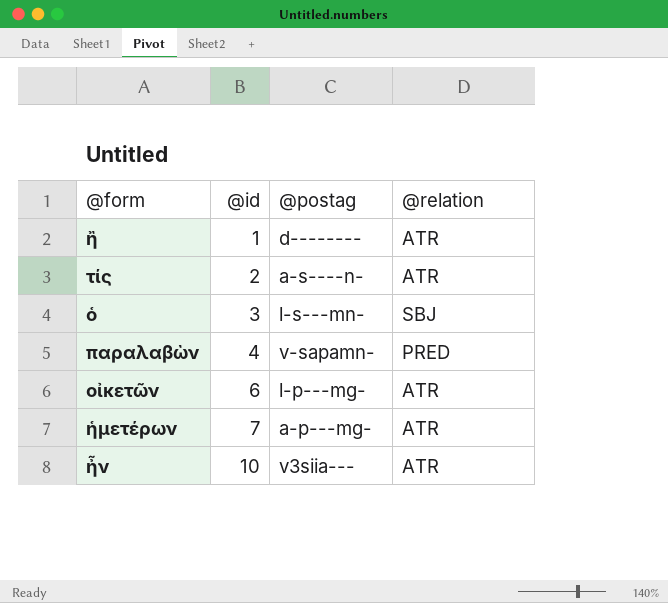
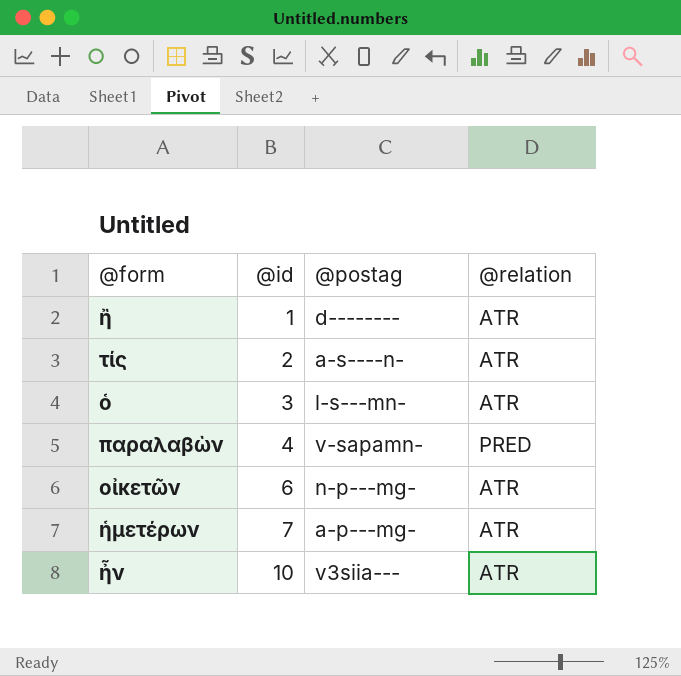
ὁ | @relation: SBJ -> ATR
οἰκετῶν | @postag: l-p---mg- -> n-p---mg-

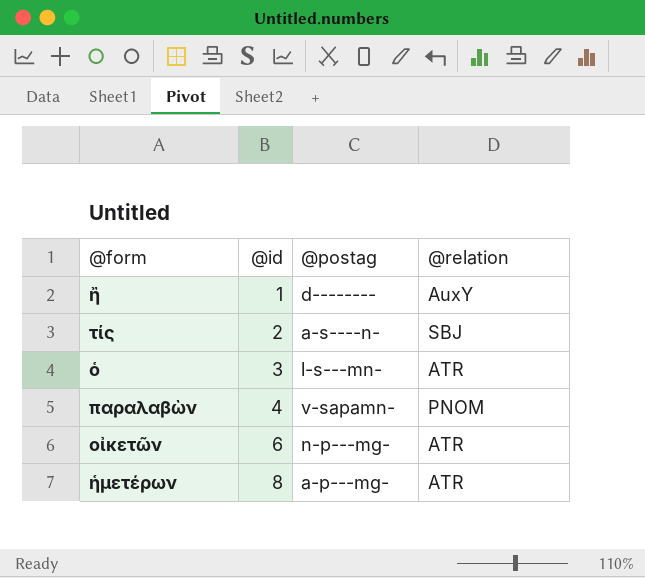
row ἦν: 10 | v3siia--- | ATR -> none
ἢ | @relation: ATR -> AuxY
τίς | @relation: ATR -> SBJ
παραλαβὼν | @relation: PRED -> PNOM
ἡμετέρων | @id: 7 -> 8

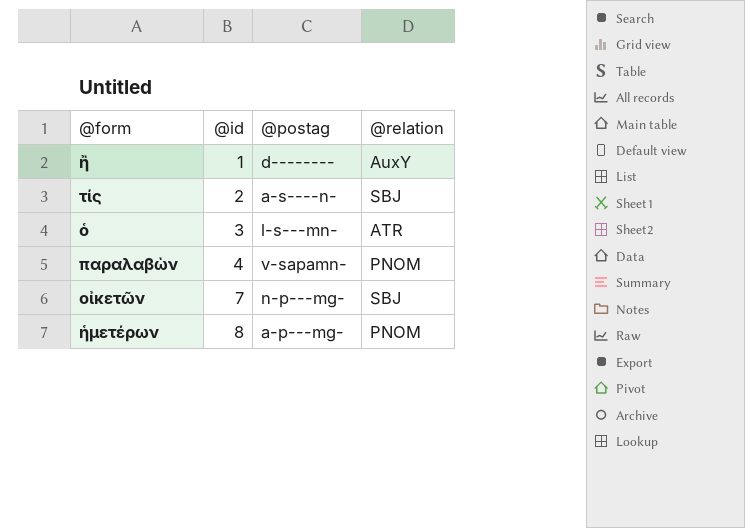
οἰκετῶν | @id: 6 -> 7
οἰκετῶν | @relation: ATR -> SBJ
ἡμετέρων | @relation: ATR -> PNOM

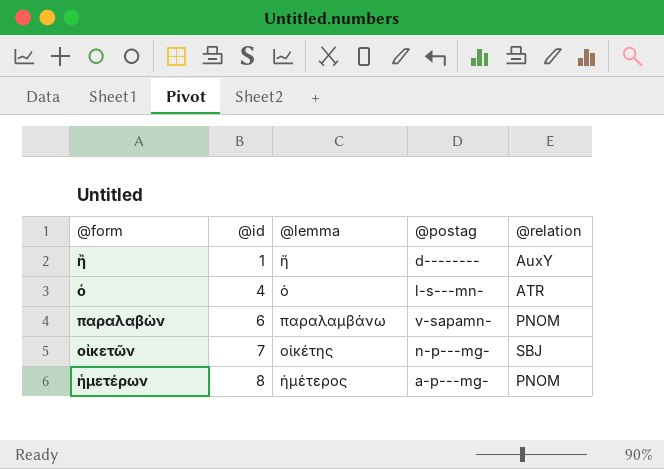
column @lemma | position: none -> 3
row τίς: 2 | a-s----n- | SBJ -> none
ὁ | @id: 3 -> 4
παραλαβὼν | @id: 4 -> 6

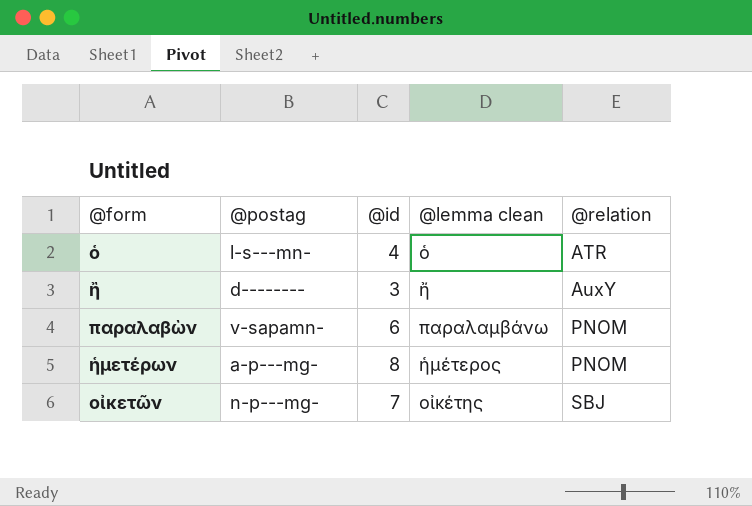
row order: @id ascending -> @relation ascending
column @postag | position: 4 -> 2
column name: @lemma -> @lemma clean
ἢ | @id: 1 -> 3

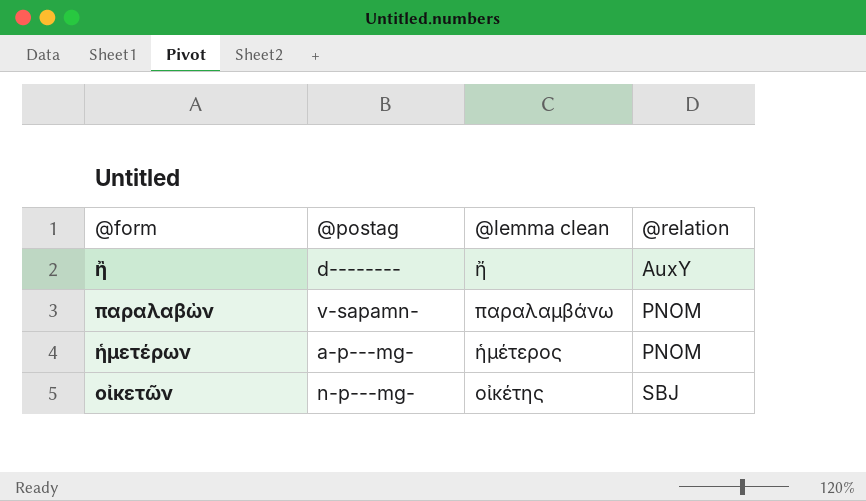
column @id | position: 3 -> none
row ὁ: l-s---mn- | 4 | ὁ | ATR -> none

